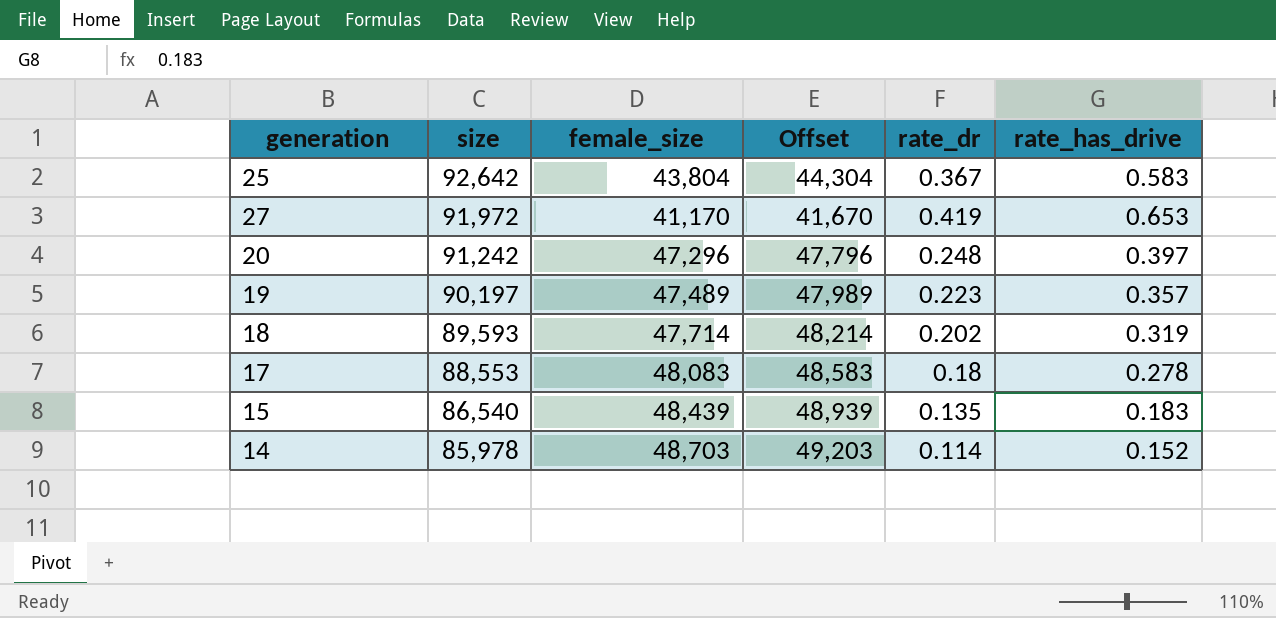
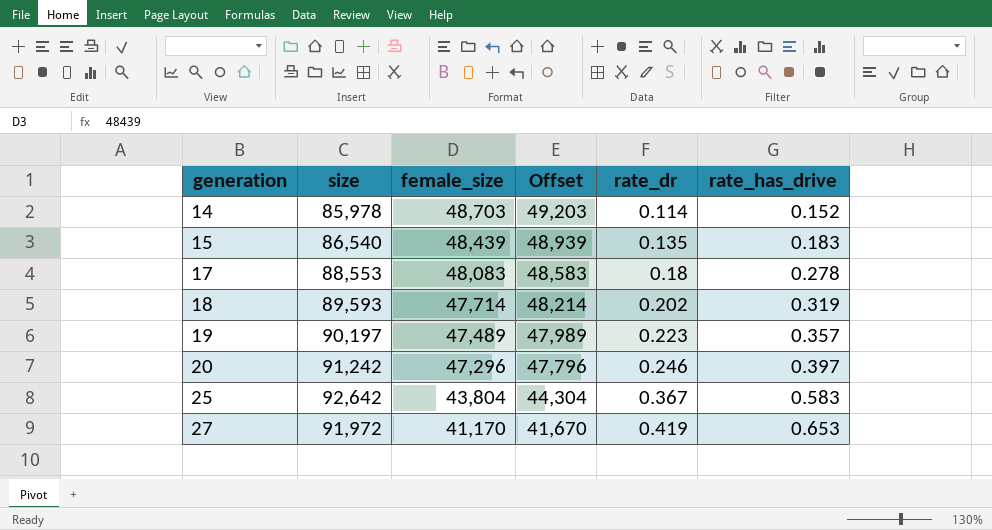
row order: size descending -> generation ascending
20 | rate_dr: 0.248 -> 0.246

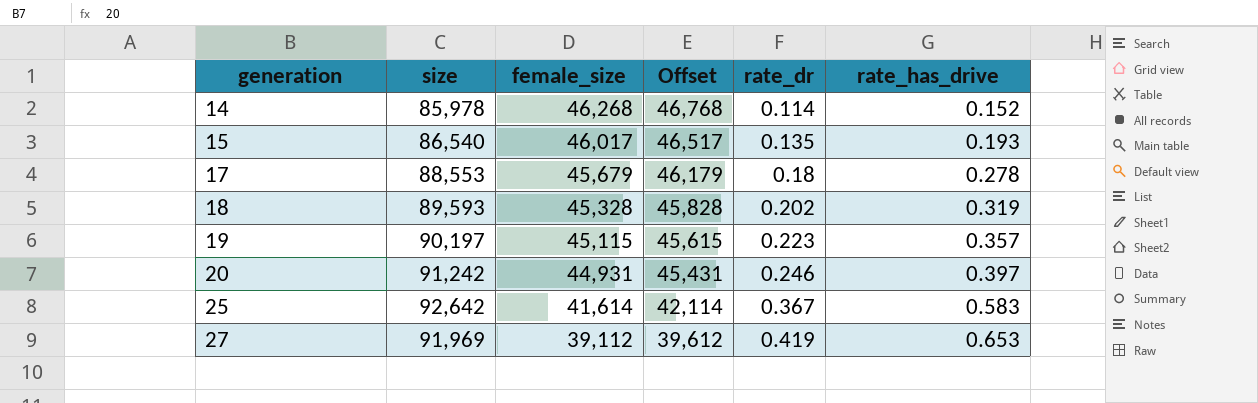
14 | female_size: 48,703 -> 46,268
14 | Offset: 49,203 -> 46,768
15 | female_size: 48,439 -> 46,017
15 | Offset: 48,939 -> 46,517
15 | rate_has_drive: 0.183 -> 0.193
17 | female_size: 48,083 -> 45,679
17 | Offset: 48,583 -> 46,179
18 | female_size: 47,714 -> 45,328
18 | Offset: 48,214 -> 45,828
19 | female_size: 47,489 -> 45,115
19 | Offset: 47,989 -> 45,615
20 | female_size: 47,296 -> 44,931
20 | Offset: 47,796 -> 45,431
25 | female_size: 43,804 -> 41,614
25 | Offset: 44,304 -> 42,114
27 | size: 91,972 -> 91,969
27 | female_size: 41,170 -> 39,112
27 | Offset: 41,670 -> 39,612

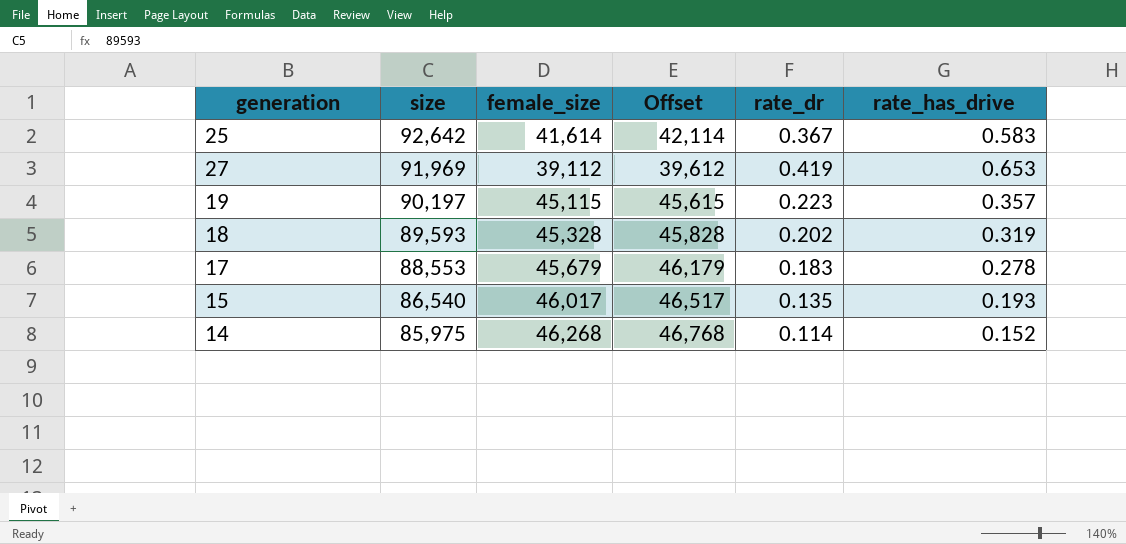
row order: generation ascending -> size descending
row 20: 91,242 | 44,931 | 45,431 | 0.246 | 0.397 -> none
17 | rate_dr: 0.18 -> 0.183
14 | size: 85,978 -> 85,975

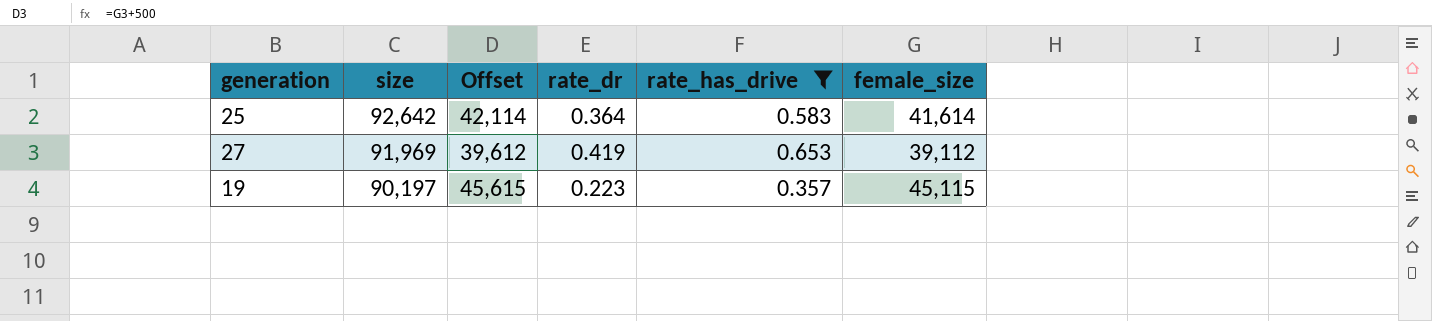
filter: none -> rate_has_drive >= 0.357
column female_size | position: 3 -> 6
25 | rate_dr: 0.367 -> 0.364

